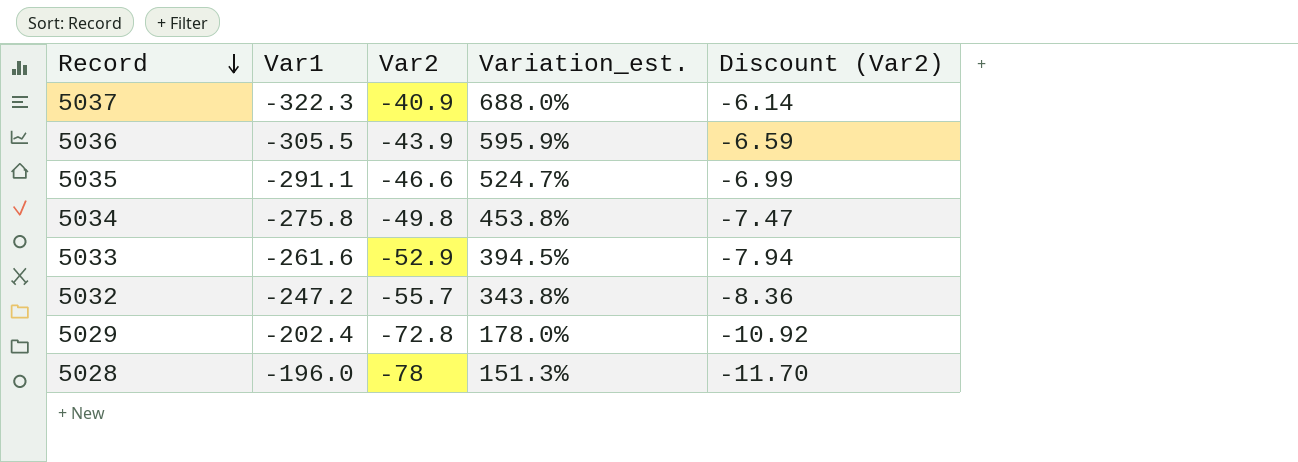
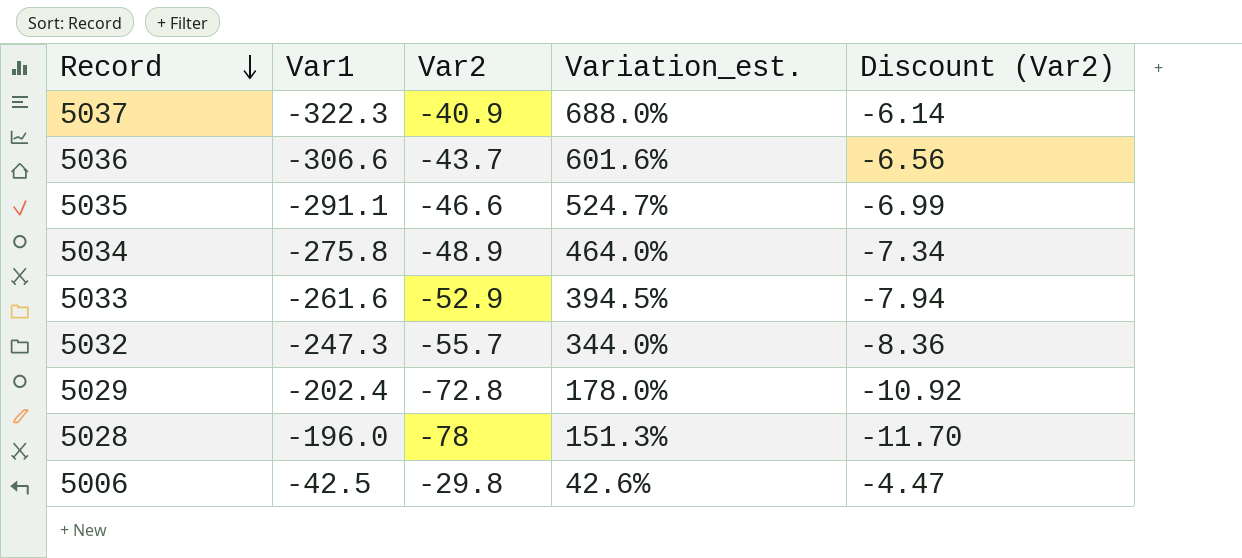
5036 | Var1: -305.5 -> -306.6
5036 | Var2: -43.9 -> -43.7
5036 | Variation_est.: 595.9% -> 601.6%
5036 | Discount (Var2): -6.59 -> -6.56
5034 | Var2: -49.8 -> -48.9
5034 | Variation_est.: 453.8% -> 464.0%
5034 | Discount (Var2): -7.47 -> -7.34
5032 | Var1: -247.2 -> -247.3
5032 | Variation_est.: 343.8% -> 344.0%
row 5006: none -> -42.5 | -29.8 | 42.6% | -4.47

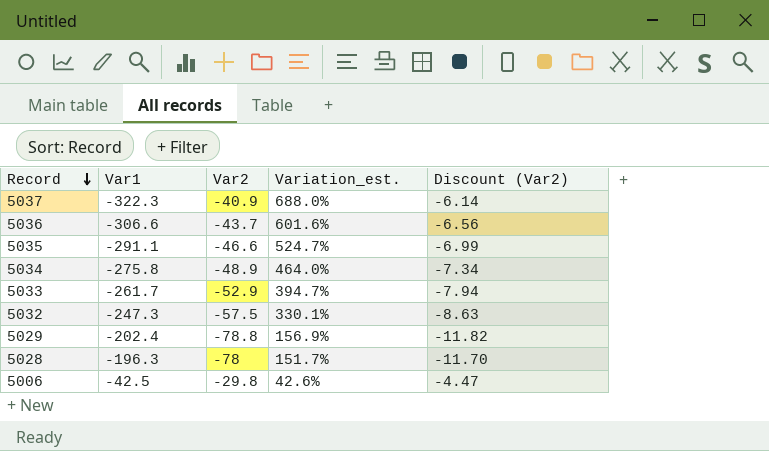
5033 | Var1: -261.6 -> -261.7
5033 | Variation_est.: 394.5% -> 394.7%
5032 | Var2: -55.7 -> -57.5
5032 | Variation_est.: 344.0% -> 330.1%
5032 | Discount (Var2): -8.36 -> -8.63
5029 | Var2: -72.8 -> -78.8
5029 | Variation_est.: 178.0% -> 156.9%
5029 | Discount (Var2): -10.92 -> -11.82
5028 | Var1: -196.0 -> -196.3
5028 | Variation_est.: 151.3% -> 151.7%

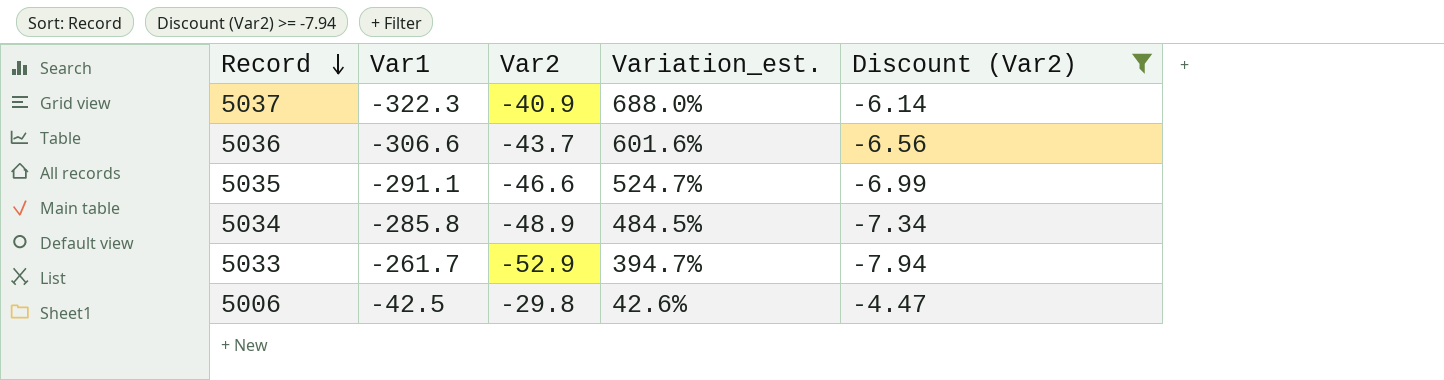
filter: none -> Discount (Var2) >= -7.94
5034 | Var1: -275.8 -> -285.8
5034 | Variation_est.: 464.0% -> 484.5%

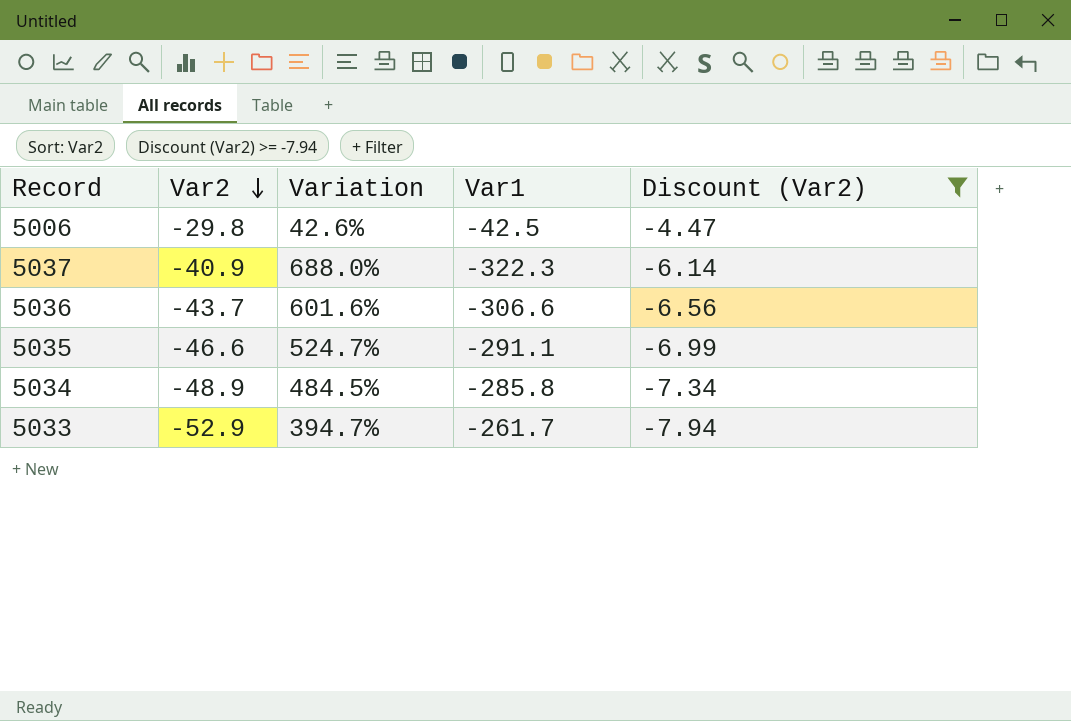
row order: Record descending -> Var2 descending
column name: Variation_est. -> Variation
column Var1 | position: 2 -> 4

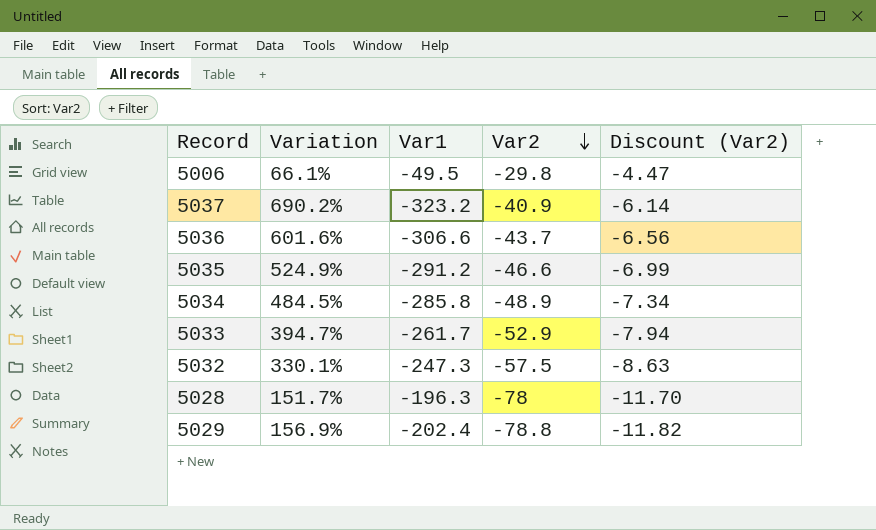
filter: Discount (Var2) >= -7.94 -> none
column Var2 | position: 2 -> 4
5006 | Variation: 42.6% -> 66.1%
5006 | Var1: -42.5 -> -49.5
5037 | Variation: 688.0% -> 690.2%
5037 | Var1: -322.3 -> -323.2
5035 | Variation: 524.7% -> 524.9%
5035 | Var1: -291.1 -> -291.2

